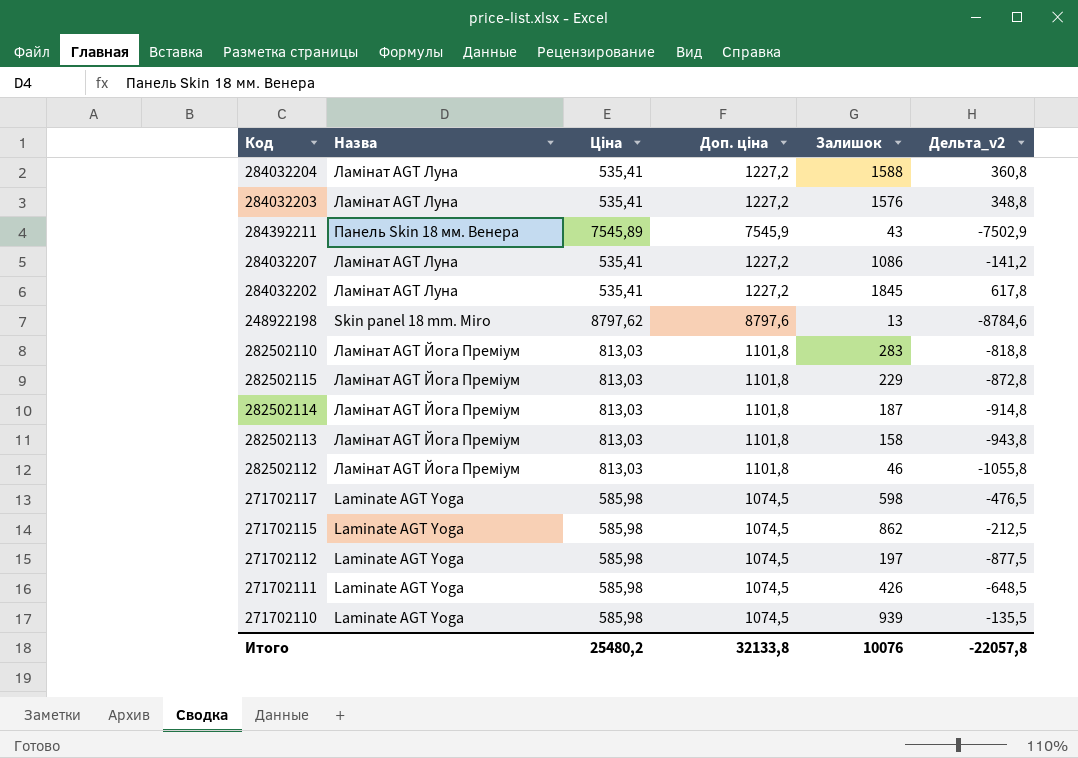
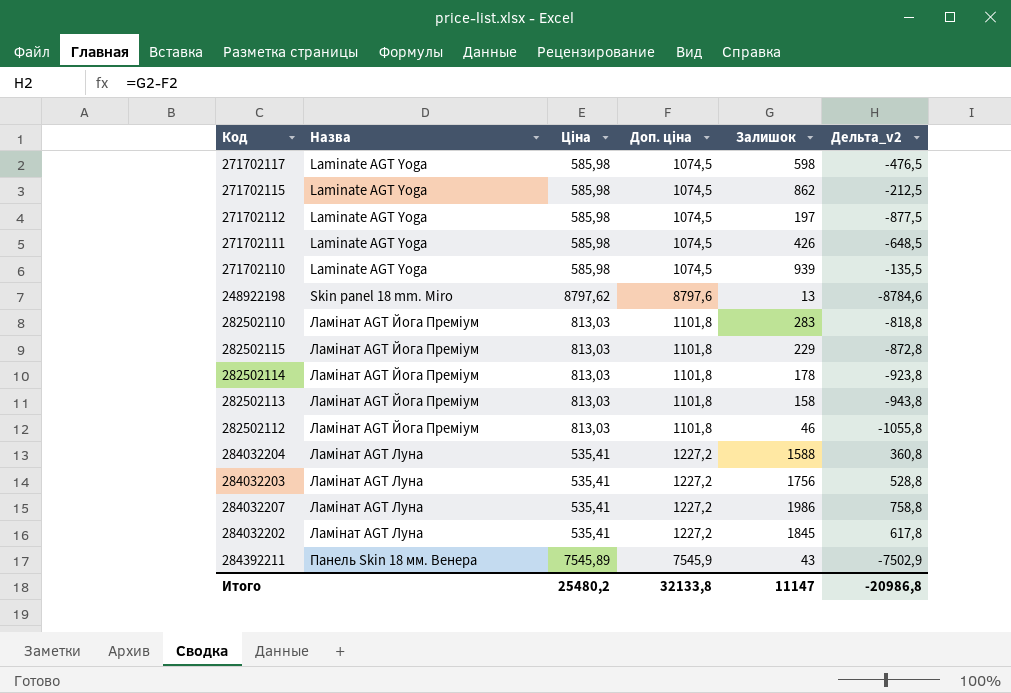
row order: none -> Назва ascending
282502114 | Залишок: 187 -> 178
282502114 | Дельта_v2: -914,8 -> -923,8
284032203 | Залишок: 1576 -> 1756
284032203 | Дельта_v2: 348,8 -> 528,8
284032207 | Залишок: 1086 -> 1986
284032207 | Дельта_v2: -141,2 -> 758,8
Итого | Залишок: 10076 -> 11147
Итого | Дельта_v2: -22057,8 -> -20986,8

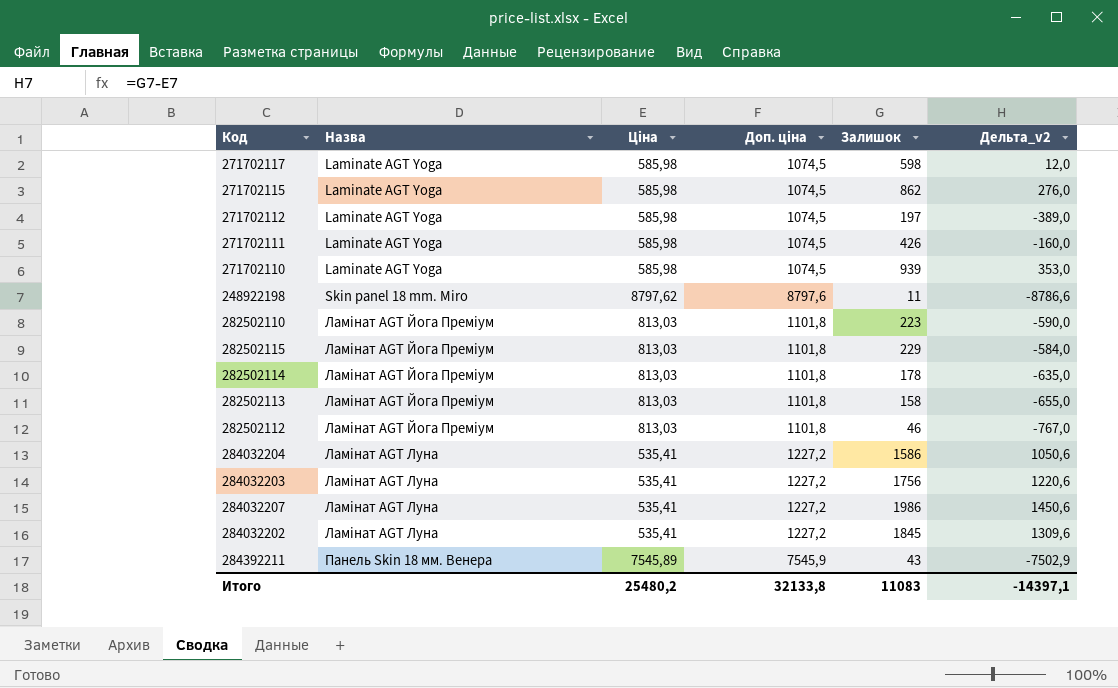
column Дельта_v2 | formula: [Залишок] - [Доп. ціна] -> [Залишок] - [Ціна]
248922198 | Залишок: 13 -> 11
282502110 | Залишок: 283 -> 223
284032204 | Залишок: 1588 -> 1586
Итого | Залишок: 11147 -> 11083
Итого | Дельта_v2: -20986,8 -> -14397,1

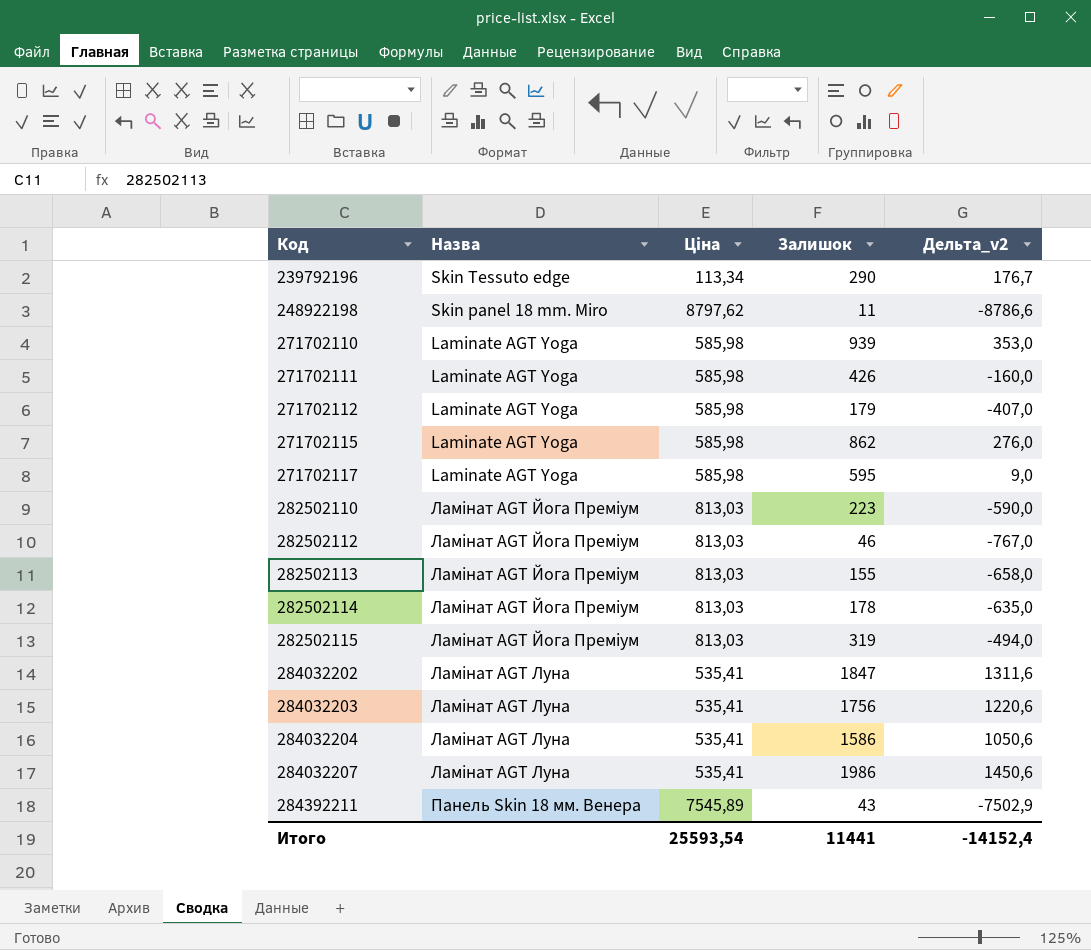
row order: Назва ascending -> Код ascending
column Доп. ціна | position: 4 -> none
row 239792196: none -> Skin Tessuto edge | 113,34 | 290 | 176,7
271702112 | Залишок: 197 -> 179
271702112 | Дельта_v2: -389,0 -> -407,0
271702117 | Залишок: 598 -> 595
271702117 | Дельта_v2: 12,0 -> 9,0
282502113 | Залишок: 158 -> 155
282502113 | Дельта_v2: -655,0 -> -658,0
282502115 | Залишок: 229 -> 319
282502115 | Дельта_v2: -584,0 -> -494,0
284032202 | Залишок: 1845 -> 1847
284032202 | Дельта_v2: 1309,6 -> 1311,6
Итого | Ціна: 25480,2 -> 25593,54
Итого | Залишок: 11083 -> 11441
Итого | Дельта_v2: -14397,1 -> -14152,4

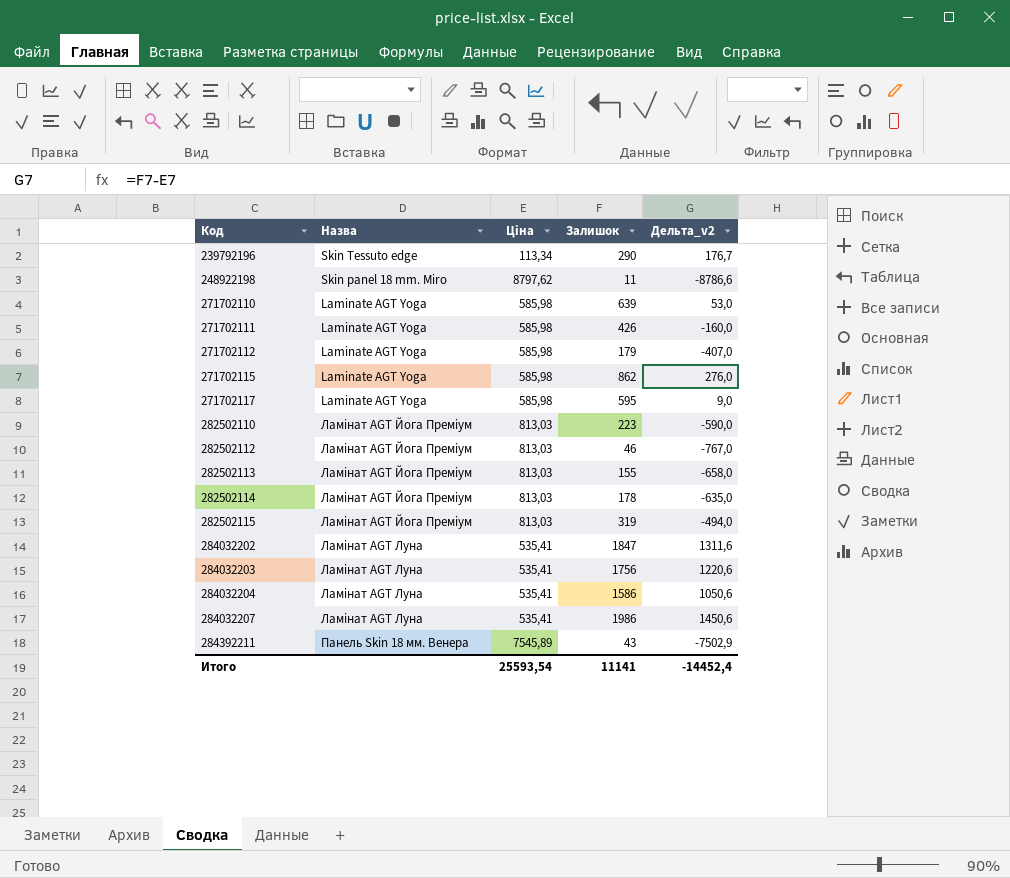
271702110 | Залишок: 939 -> 639
271702110 | Дельта_v2: 353,0 -> 53,0
Итого | Залишок: 11441 -> 11141
Итого | Дельта_v2: -14152,4 -> -14452,4

